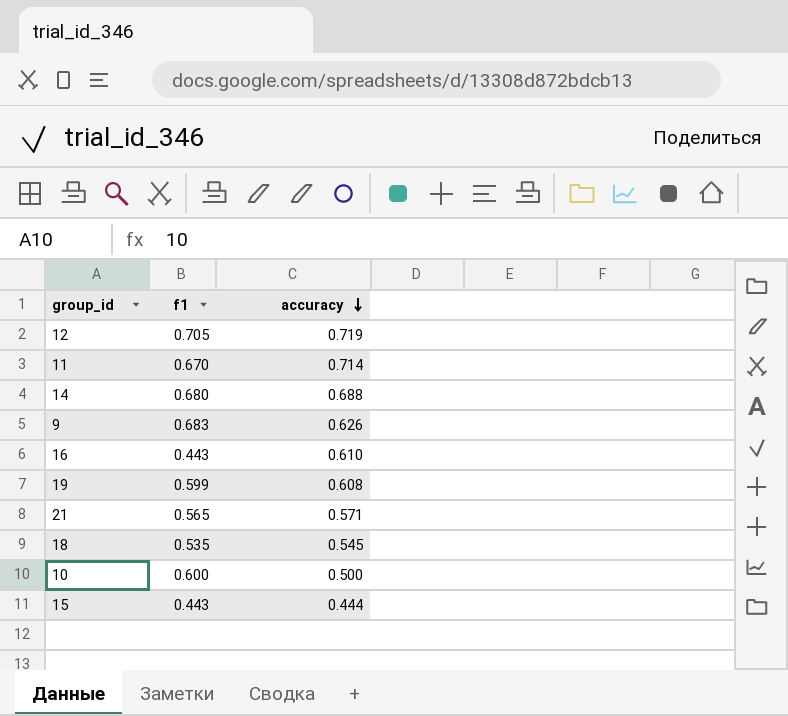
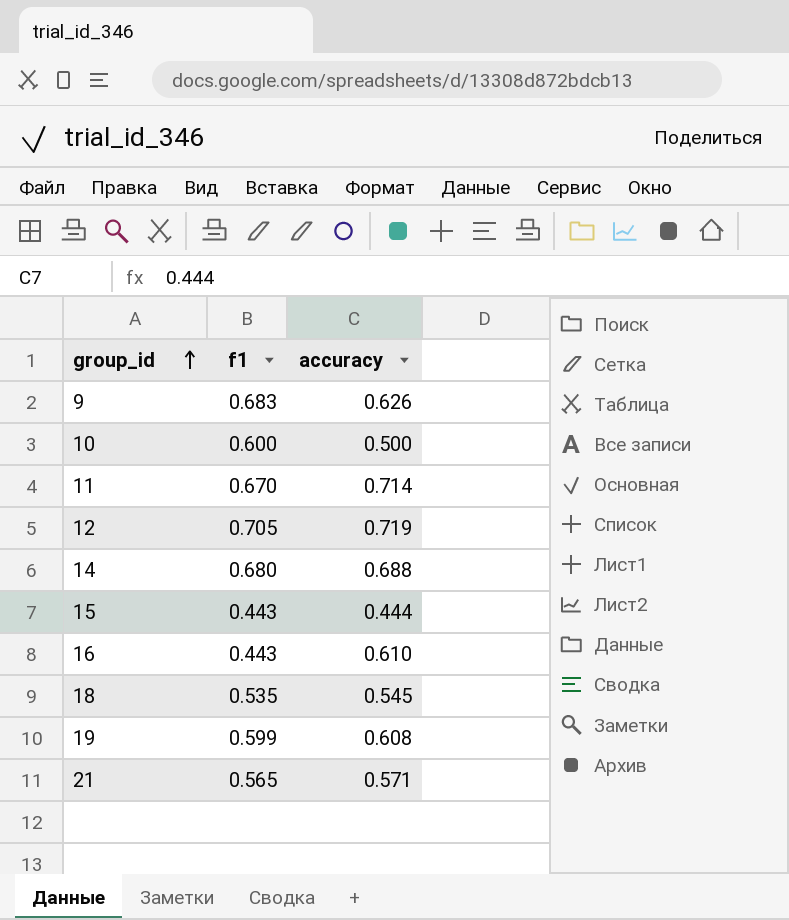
row order: accuracy descending -> group_id ascending

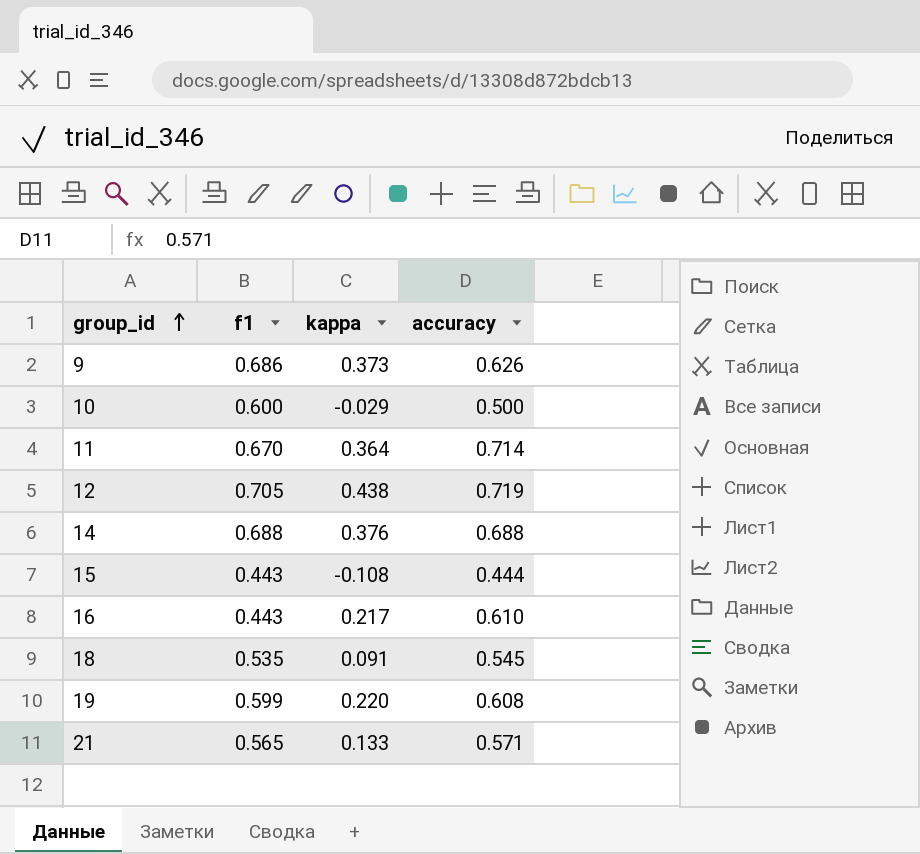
column kappa | position: none -> 3
9 | f1: 0.683 -> 0.686
14 | f1: 0.680 -> 0.688

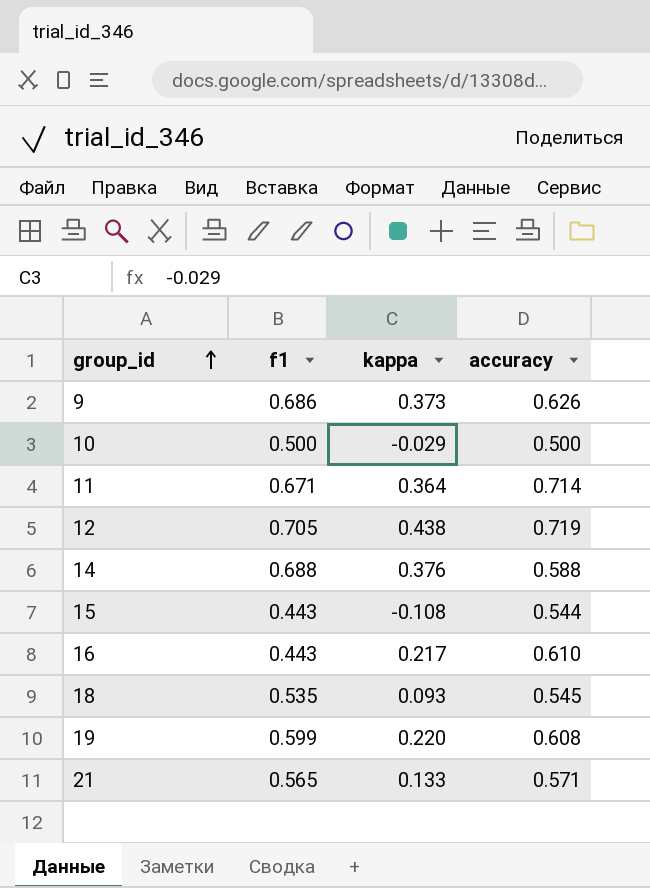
10 | f1: 0.600 -> 0.500
11 | f1: 0.670 -> 0.671
14 | accuracy: 0.688 -> 0.588
15 | accuracy: 0.444 -> 0.544
18 | kappa: 0.091 -> 0.093

